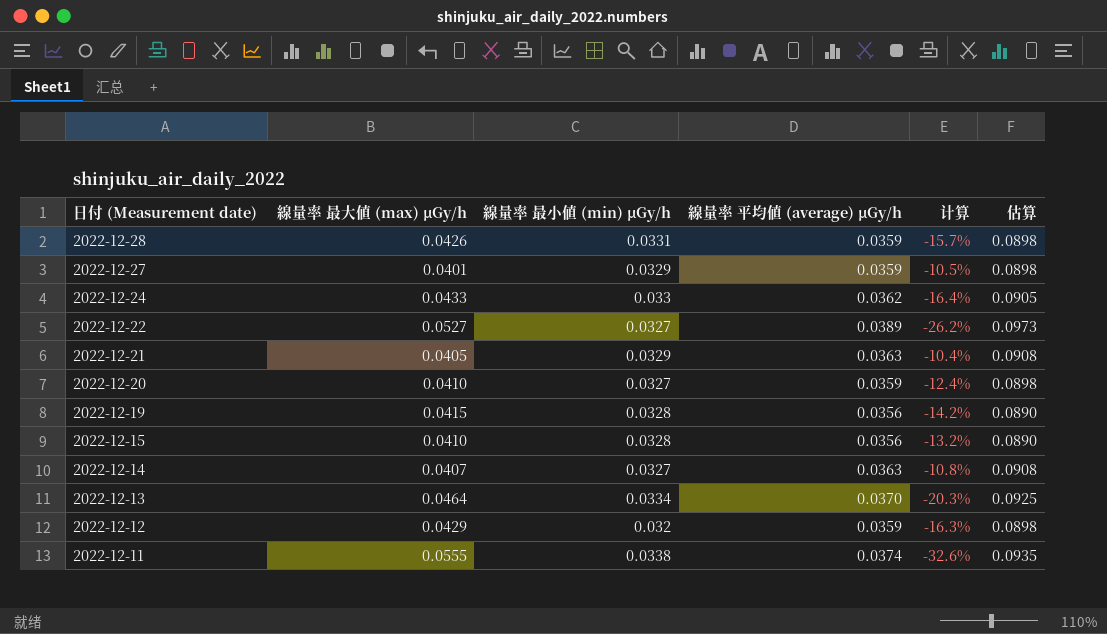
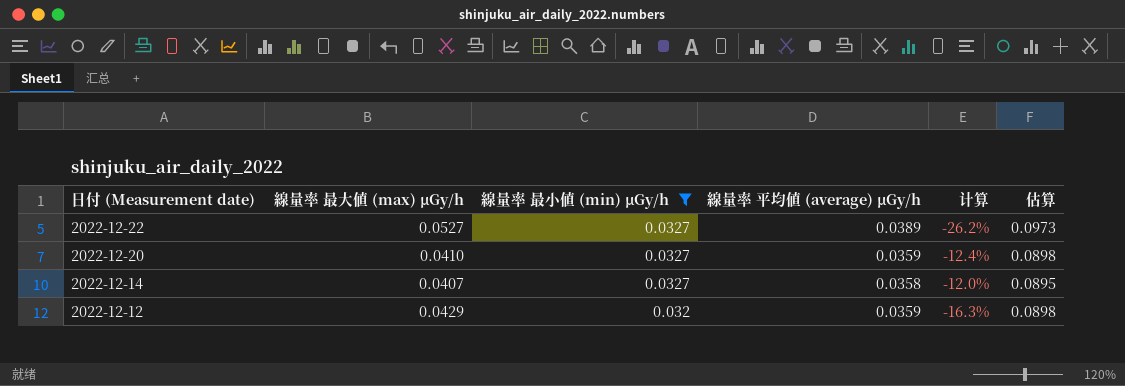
filter: none -> 線量率 最小値 (min) μGy/h <= 0.0327
2022-12-14 | 線量率 平均値 (average) μGy/h: 0.0363 -> 0.0358
2022-12-14 | 计算: -10.8% -> -12.0%
2022-12-14 | 估算: 0.0908 -> 0.0895

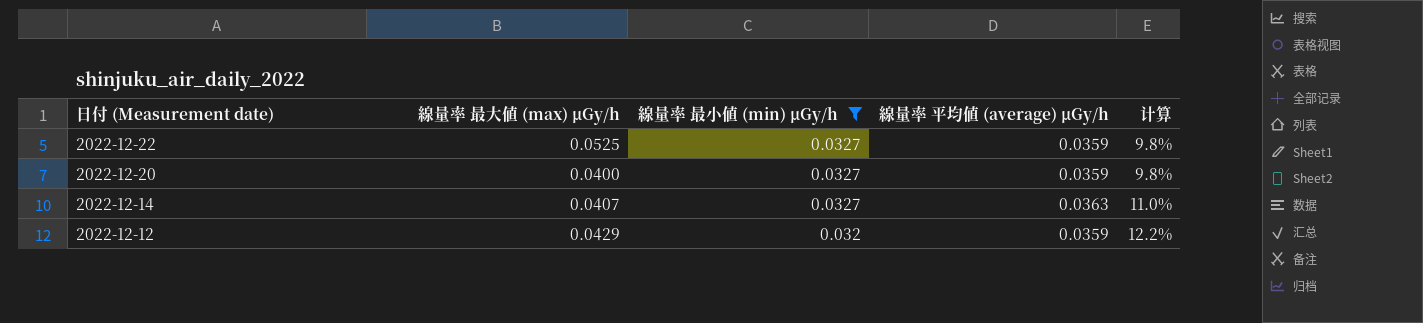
column 估算 | formula: [線量率 平均値 (average) μGy/h] * 2.5 -> none
column 计算 | formula: ([線量率 平均値 (average) μGy/h] - [線量率 最大値 (max) μGy/h]) / [線量率 最大値 (max) μGy/h] -> ([線量率 平均値 (average) μGy/h] - [線量率 最小値 (min) μGy/h]) / [線量率 最小値 (min) μGy/h]
2022-12-22 | 線量率 最大値 (max) μGy/h: 0.0527 -> 0.0525
2022-12-22 | 線量率 平均値 (average) μGy/h: 0.0389 -> 0.0359
2022-12-20 | 線量率 最大値 (max) μGy/h: 0.0410 -> 0.0400
2022-12-14 | 線量率 平均値 (average) μGy/h: 0.0358 -> 0.0363

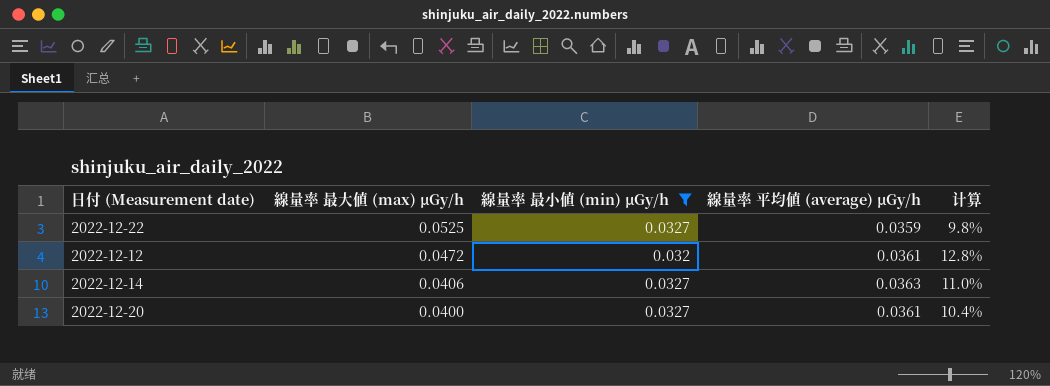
row order: 日付 (Measurement date) descending -> 線量率 最大値 (max) μGy/h descending
2022-12-12 | 線量率 最大値 (max) μGy/h: 0.0429 -> 0.0472
2022-12-12 | 線量率 平均値 (average) μGy/h: 0.0359 -> 0.0361
2022-12-12 | 计算: 12.2% -> 12.8%
2022-12-14 | 線量率 最大値 (max) μGy/h: 0.0407 -> 0.0406
2022-12-20 | 線量率 平均値 (average) μGy/h: 0.0359 -> 0.0361
2022-12-20 | 计算: 9.8% -> 10.4%

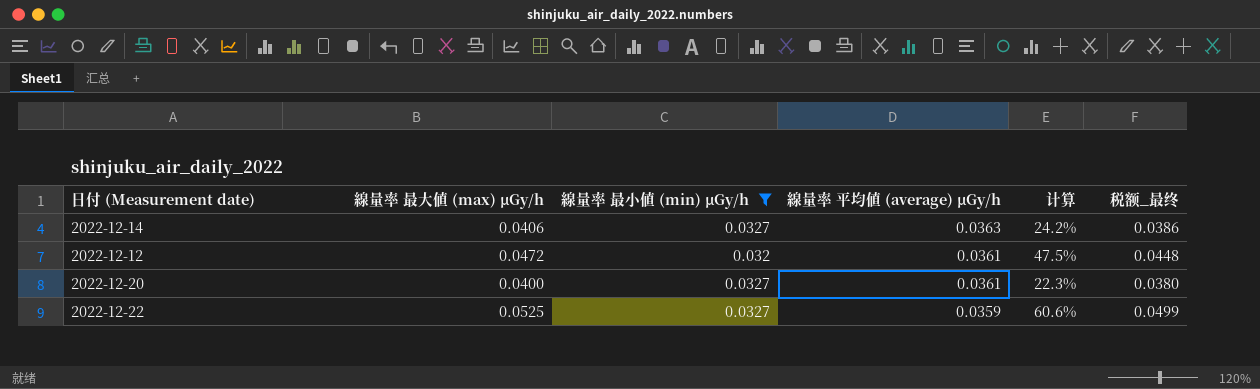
row order: 線量率 最大値 (max) μGy/h descending -> 線量率 平均値 (average) μGy/h descending
column 计算 | formula: ([線量率 平均値 (average) μGy/h] - [線量率 最小値 (min) μGy/h]) / [線量率 最小値 (min) μGy/h] -> ([線量率 最大値 (max) μGy/h] - [線量率 最小値 (min) μGy/h]) / [線量率 最小値 (min) μGy/h]
column 税额_最终 | formula: none -> [線量率 最大値 (max) μGy/h] * 0.95

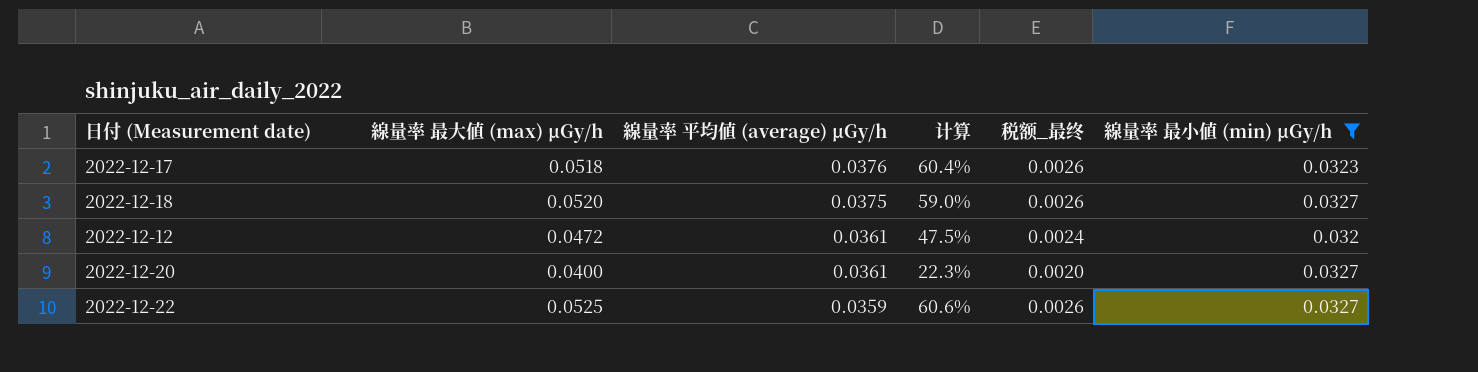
column 税额_最终 | formula: [線量率 最大値 (max) μGy/h] * 0.95 -> [線量率 最大値 (max) μGy/h] * 0.05
column 線量率 最小値 (min) μGy/h | position: 3 -> 6
row 2022-12-14: 0.0406 | 0.0327 | 0.0363 | 24.2% | 0.0386 -> none
row 2022-12-17: none -> 0.0518 | 0.0376 | 60.4% | 0.0026 | 0.0323
row 2022-12-18: none -> 0.0520 | 0.0375 | 59.0% | 0.0026 | 0.0327

